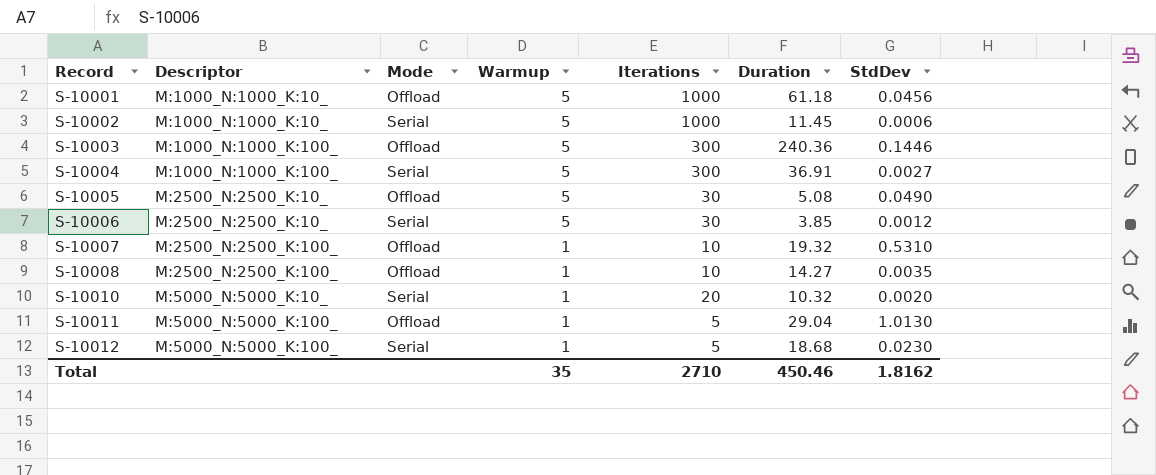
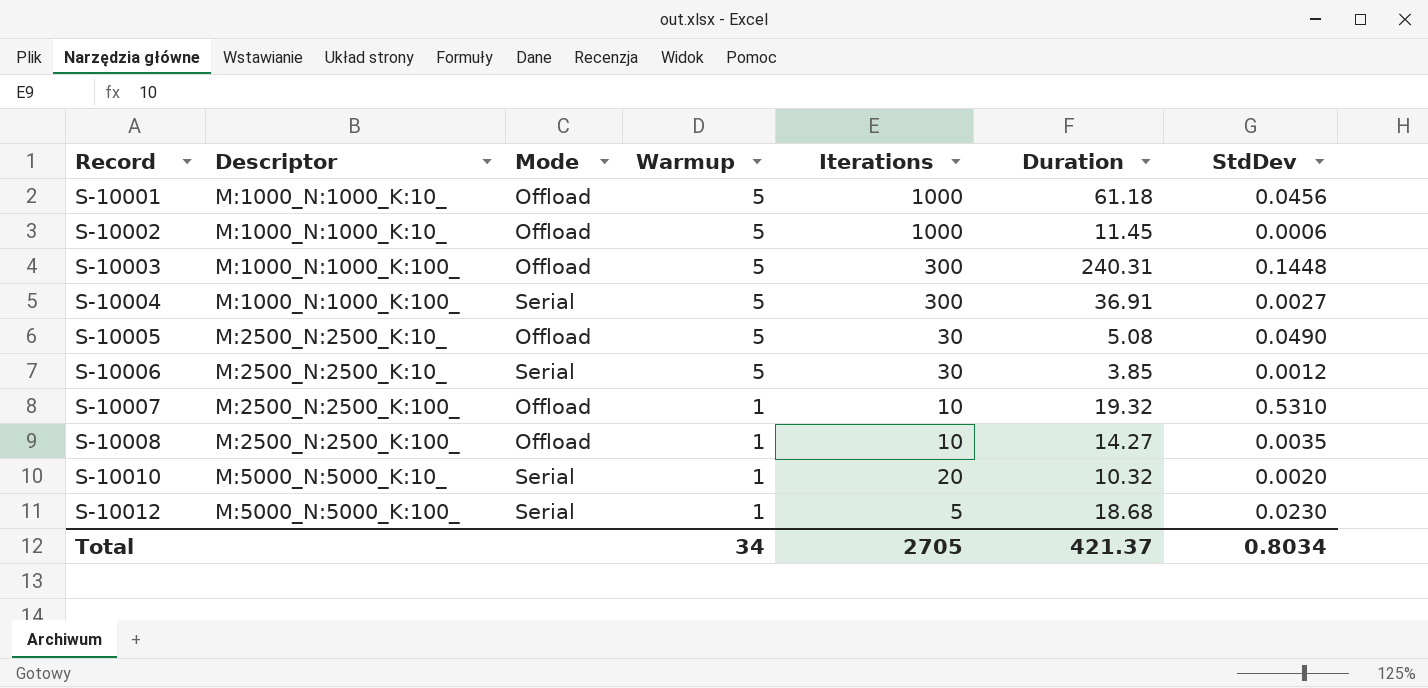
row S-10011: M:5000_N:5000_K:100_ | Offload | 1 | 5 | 29.04 | 1.0130 -> none
S-10002 | Mode: Serial -> Offload
S-10003 | Duration: 240.36 -> 240.31
S-10003 | StdDev: 0.1446 -> 0.1448
Total | Warmup: 35 -> 34
Total | Iterations: 2710 -> 2705
Total | Duration: 450.46 -> 421.37
Total | StdDev: 1.8162 -> 0.8034

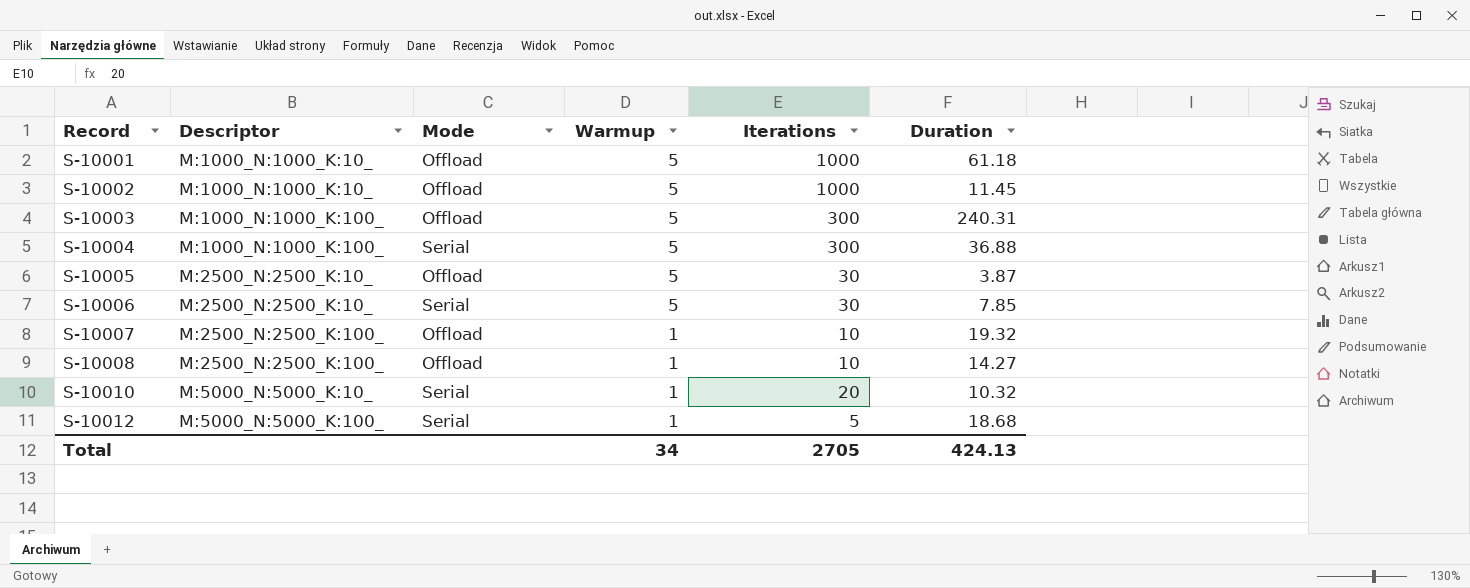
column StdDev | position: 7 -> none
S-10004 | Duration: 36.91 -> 36.88
S-10005 | Duration: 5.08 -> 3.87
S-10006 | Duration: 3.85 -> 7.85
Total | Duration: 421.37 -> 424.13

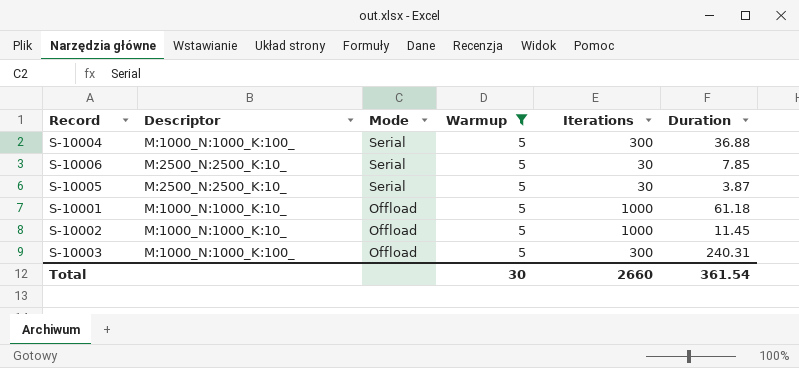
filter: none -> Warmup = 5
row order: Record ascending -> Mode descending
S-10005 | Mode: Offload -> Serial
Total | Warmup: 34 -> 30
Total | Iterations: 2705 -> 2660
Total | Duration: 424.13 -> 361.54

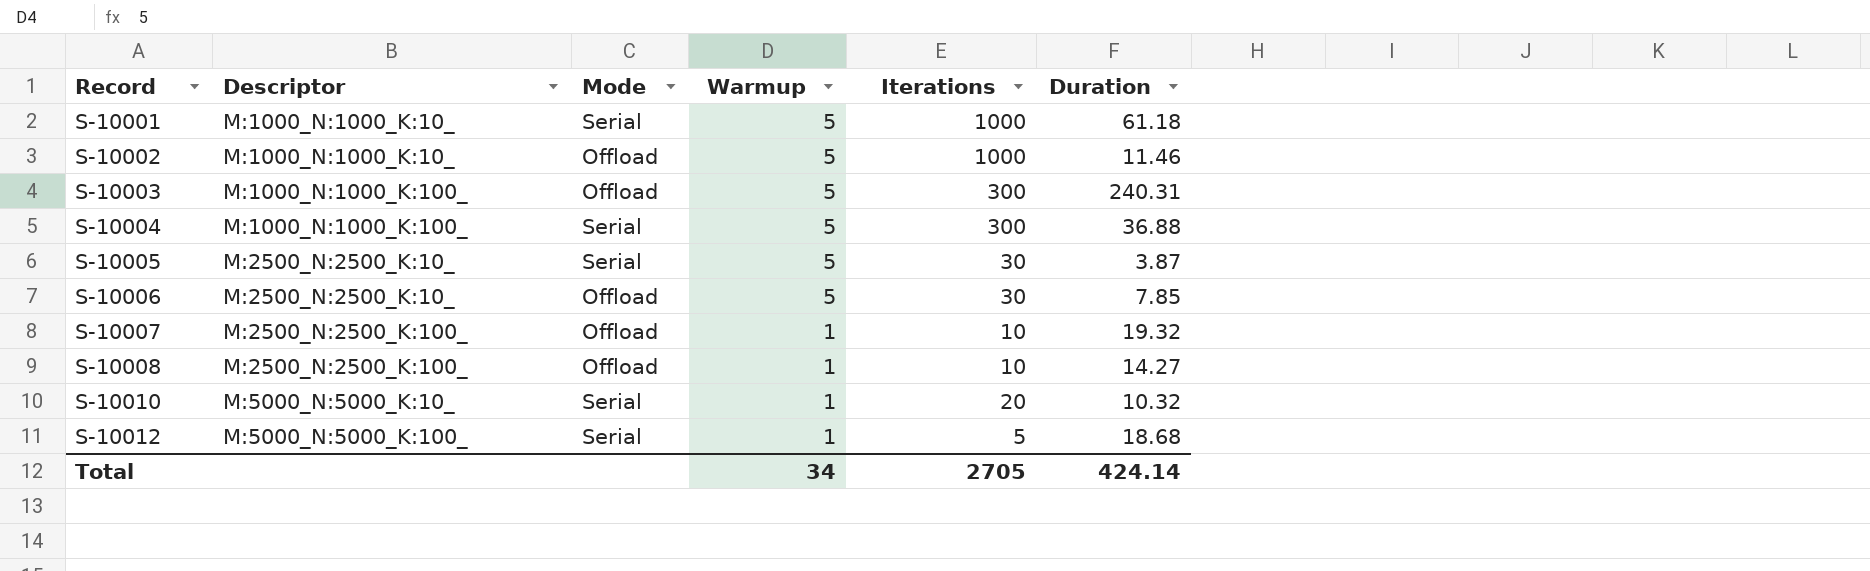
filter: Warmup = 5 -> none
row order: Mode descending -> Record ascending
S-10001 | Mode: Offload -> Serial
S-10002 | Duration: 11.45 -> 11.46
S-10006 | Mode: Serial -> Offload
Total | Warmup: 30 -> 34
Total | Iterations: 2660 -> 2705
Total | Duration: 361.54 -> 424.14

